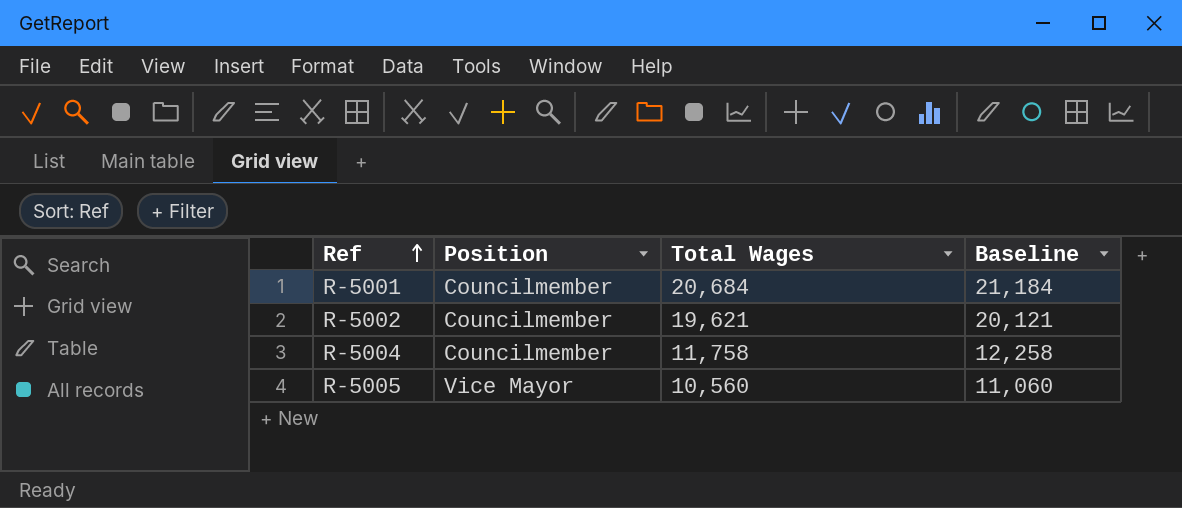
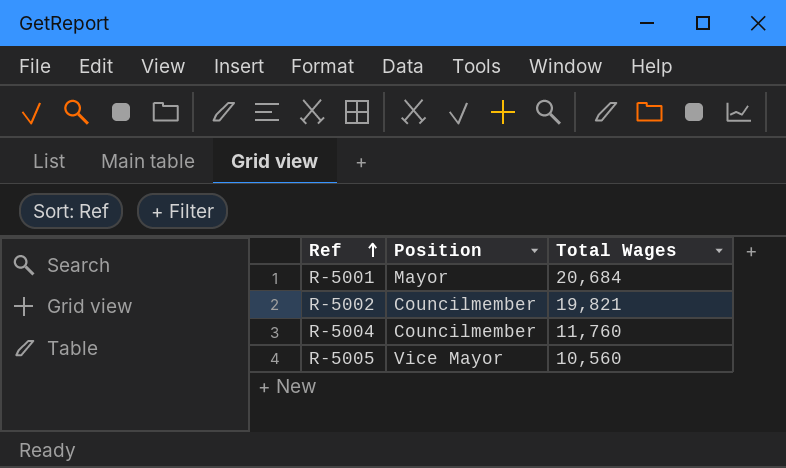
column Baseline | formula: [Total Wages] + 500 -> none
R-5001 | Position: Councilmember -> Mayor
R-5002 | Total Wages: 19,621 -> 19,821
R-5004 | Total Wages: 11,758 -> 11,760

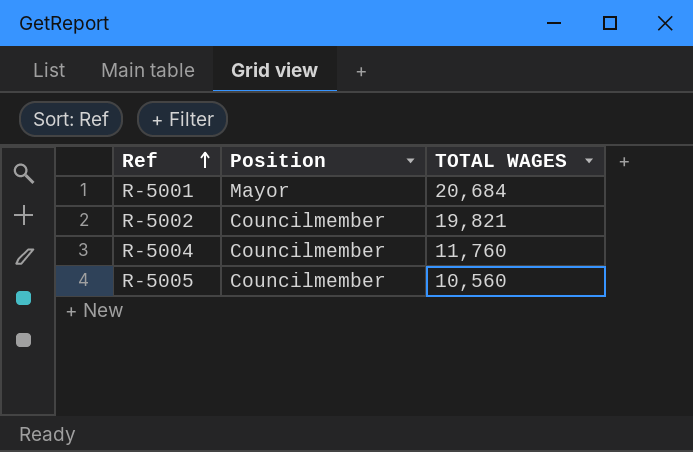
column name: Total Wages -> TOTAL WAGES
R-5005 | Position: Vice Mayor -> Councilmember

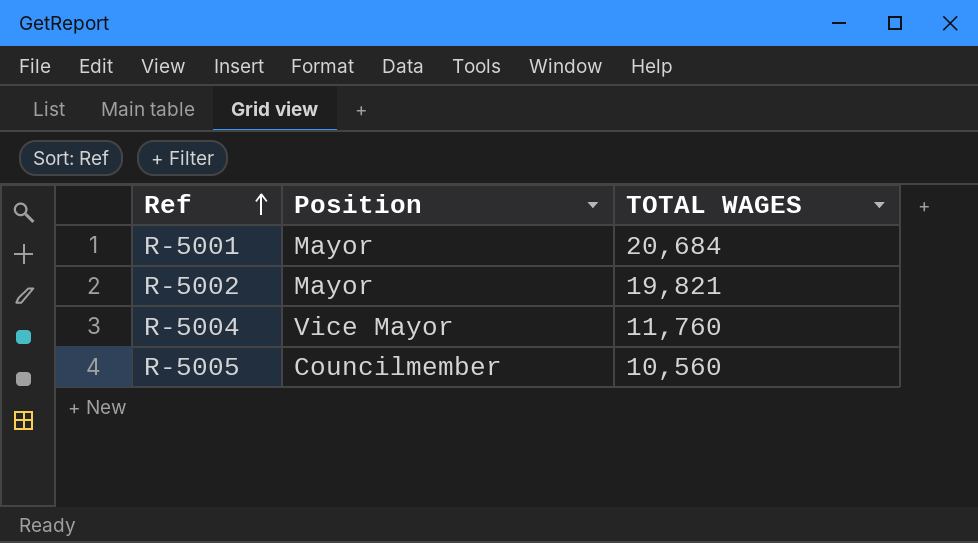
R-5002 | Position: Councilmember -> Mayor
R-5004 | Position: Councilmember -> Vice Mayor

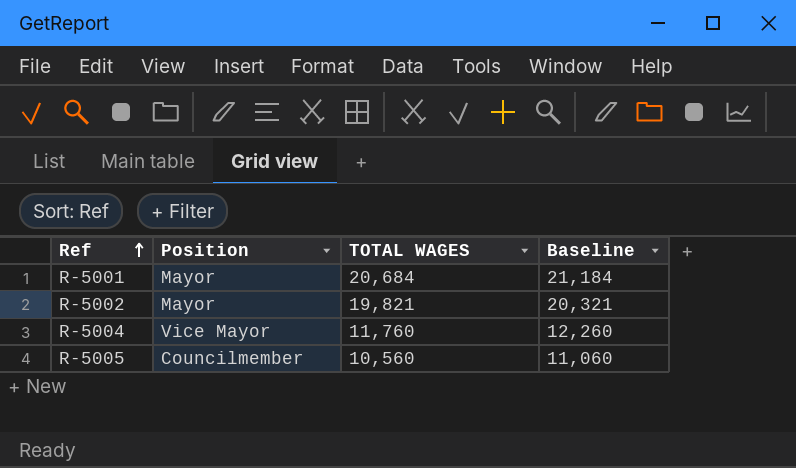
column Baseline | formula: none -> [TOTAL WAGES] + 500

